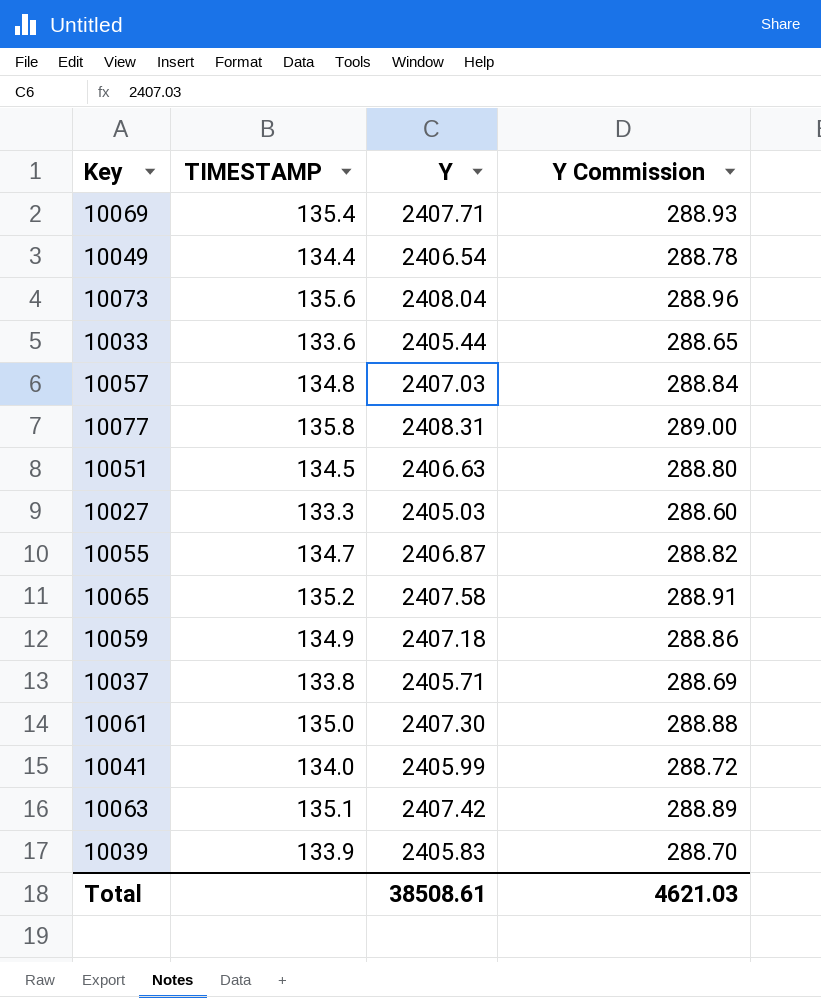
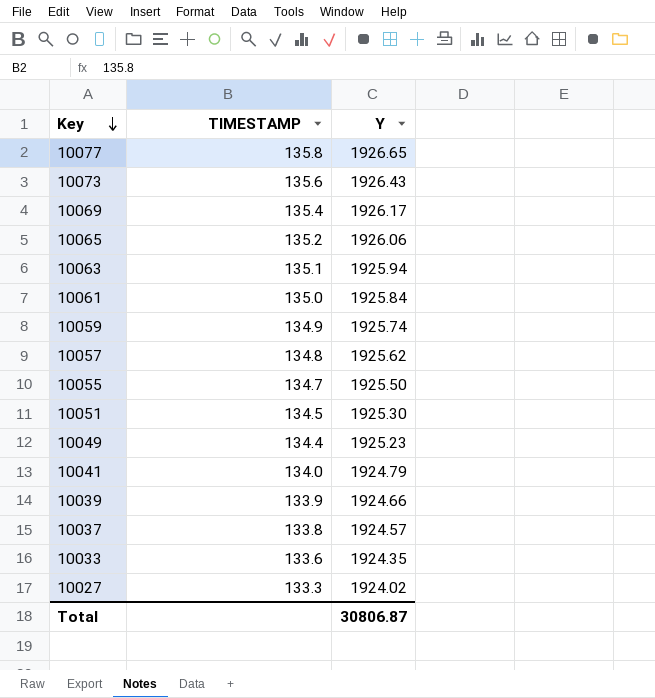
row order: none -> Key descending
column Y Commission | formula: [Y] * 0.12 -> none
10077 | Y: 2408.31 -> 1926.65
10073 | Y: 2408.04 -> 1926.43
10069 | Y: 2407.71 -> 1926.17
10065 | Y: 2407.58 -> 1926.06
10063 | Y: 2407.42 -> 1925.94
10061 | Y: 2407.30 -> 1925.84
10059 | Y: 2407.18 -> 1925.74
10057 | Y: 2407.03 -> 1925.62
10055 | Y: 2406.87 -> 1925.50
10051 | Y: 2406.63 -> 1925.30
10049 | Y: 2406.54 -> 1925.23
10041 | Y: 2405.99 -> 1924.79
10039 | Y: 2405.83 -> 1924.66
10037 | Y: 2405.71 -> 1924.57
10033 | Y: 2405.44 -> 1924.35
10027 | Y: 2405.03 -> 1924.02
Total | Y: 38508.61 -> 30806.87

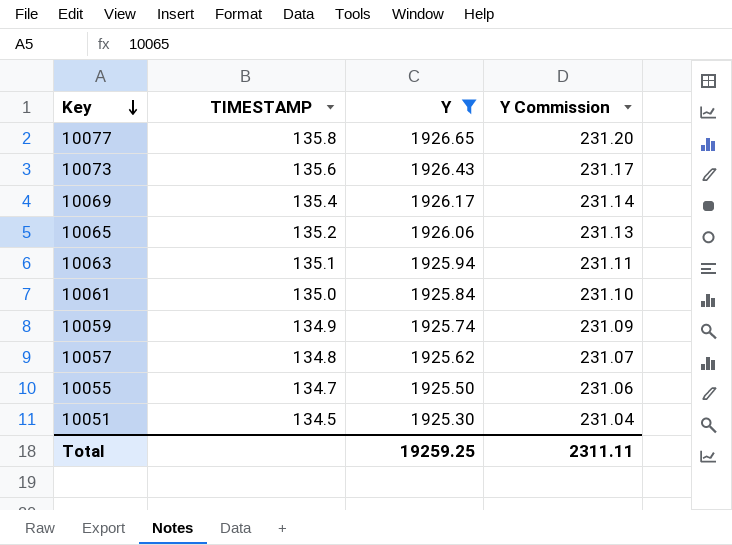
filter: none -> Y >= 1925.30
column Y Commission | formula: none -> [Y] * 0.12
Total | Y: 30806.87 -> 19259.25

